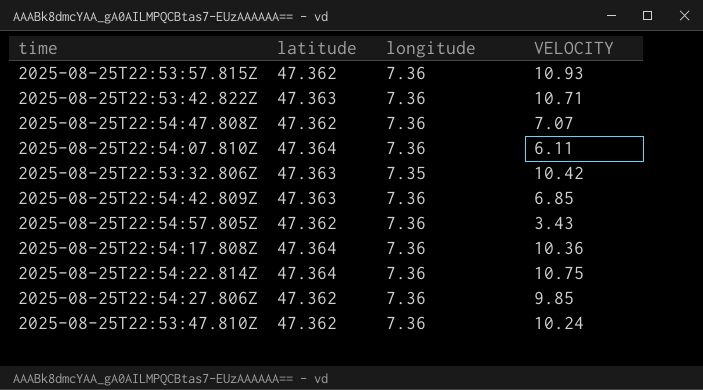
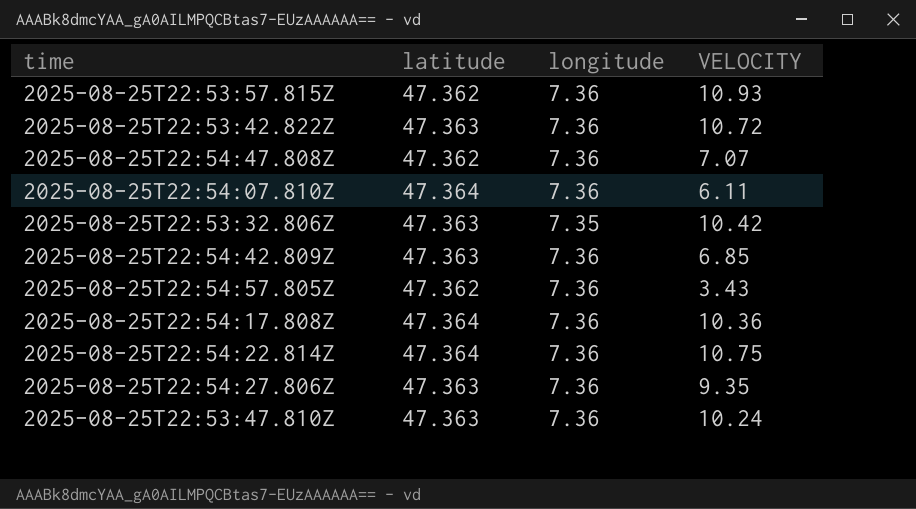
2025-08-25T22:53:42.822Z | VELOCITY: 10.71 -> 10.72
2025-08-25T22:54:27.806Z | latitude: 47.362 -> 47.363
2025-08-25T22:54:27.806Z | VELOCITY: 9.85 -> 9.35
2025-08-25T22:53:47.810Z | latitude: 47.362 -> 47.363

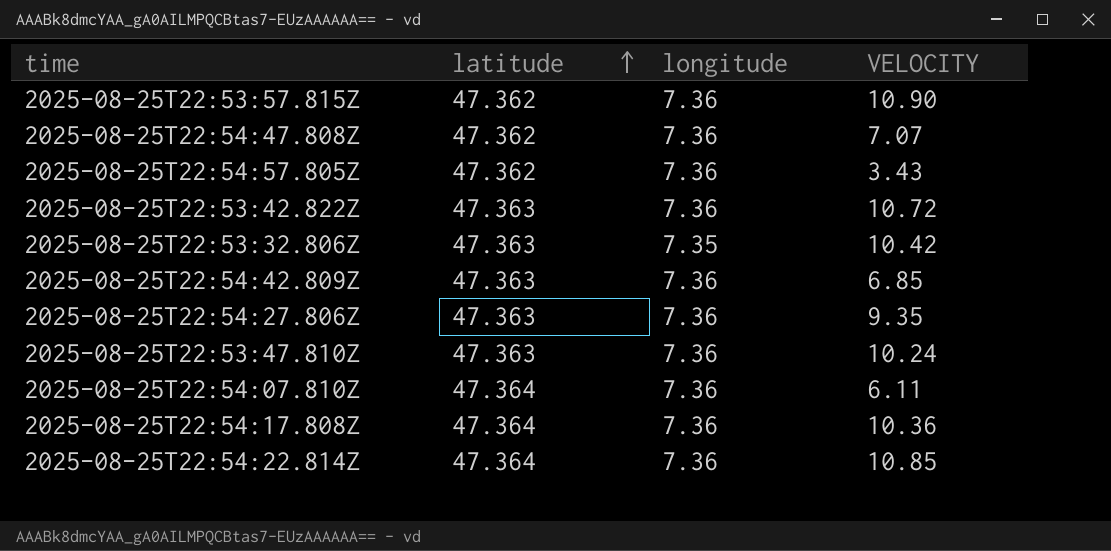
row order: none -> latitude ascending
2025-08-25T22:53:57.815Z | VELOCITY: 10.93 -> 10.90
2025-08-25T22:54:22.814Z | VELOCITY: 10.75 -> 10.85

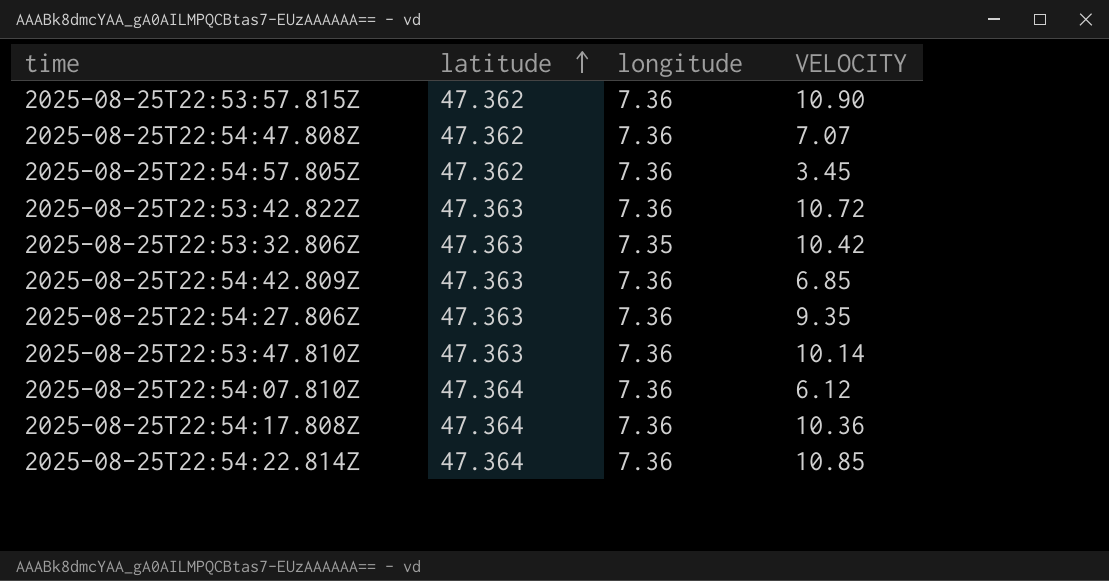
2025-08-25T22:54:57.805Z | VELOCITY: 3.43 -> 3.45
2025-08-25T22:53:47.810Z | VELOCITY: 10.24 -> 10.14
2025-08-25T22:54:07.810Z | VELOCITY: 6.11 -> 6.12

